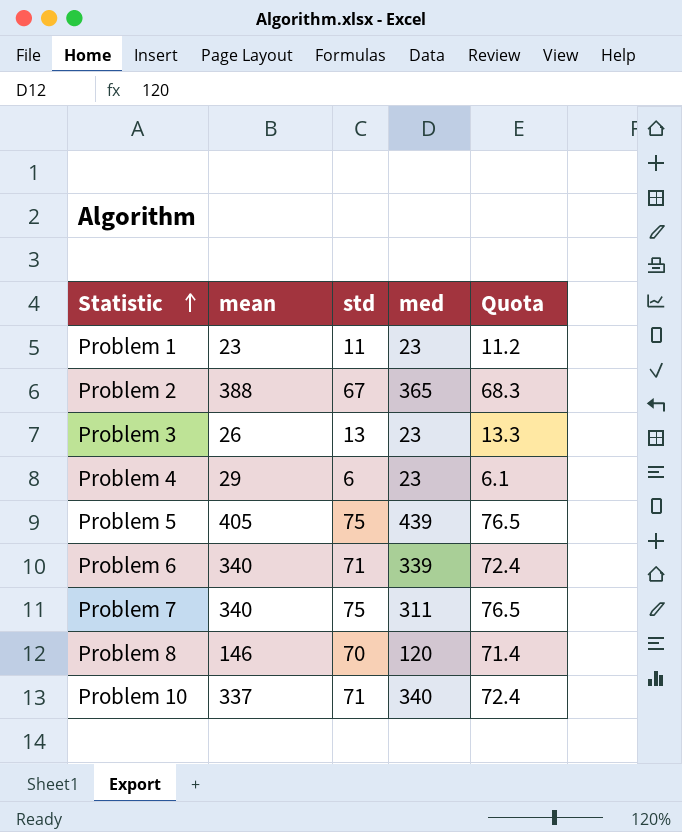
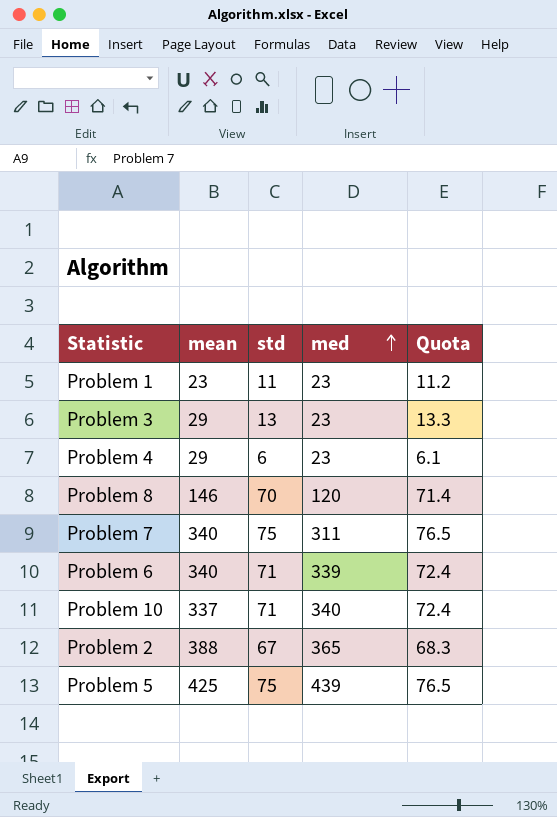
row order: Statistic ascending -> med ascending
Problem 3 | mean: 26 -> 29
Problem 5 | mean: 405 -> 425

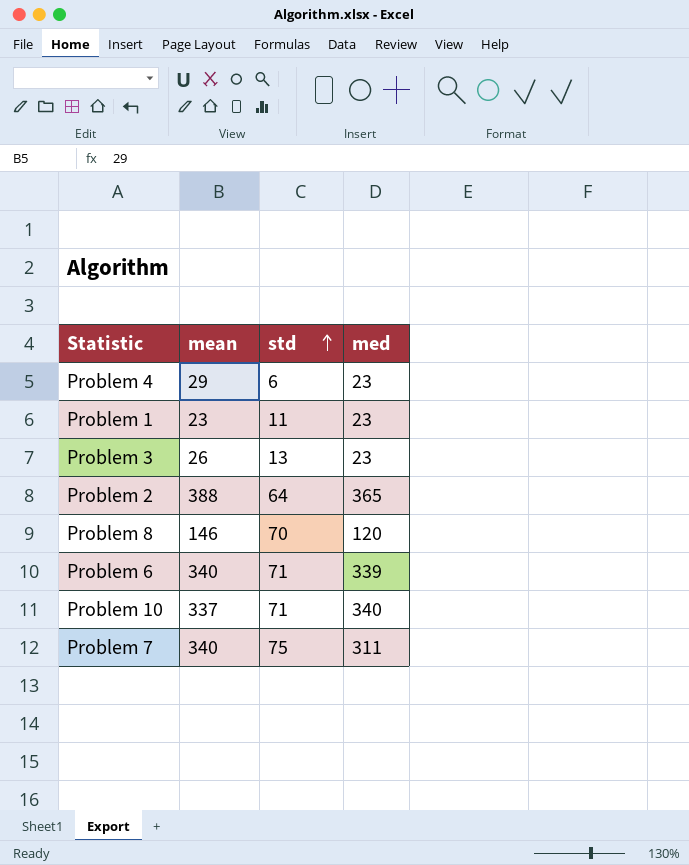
row order: med ascending -> std ascending
column Quota | formula: [std] * 1.02 -> none
row Problem 5: 425 | 75 | 439 | 76.5 -> none
Problem 3 | mean: 29 -> 26
Problem 2 | std: 67 -> 64

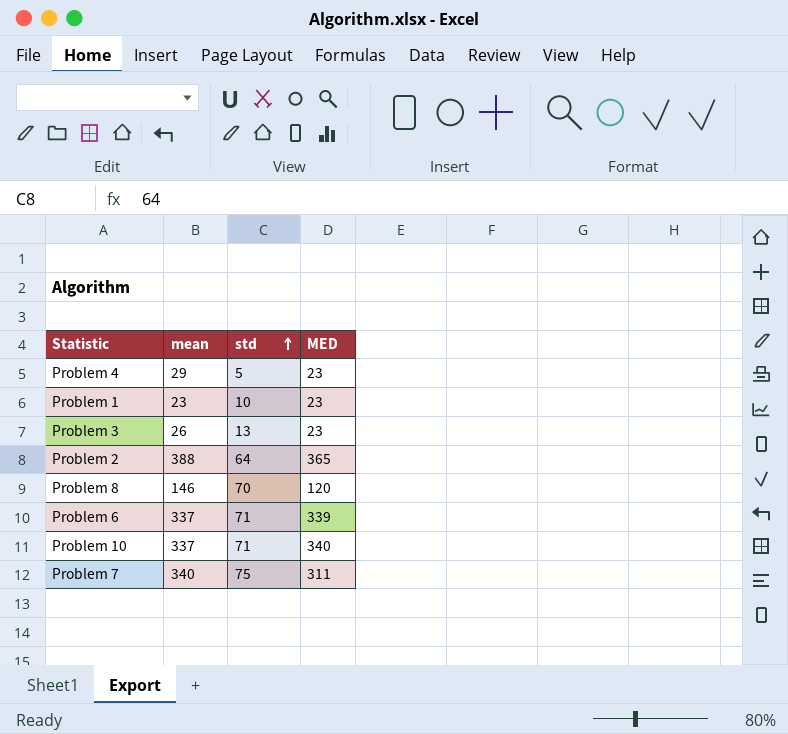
column name: med -> MED
Problem 4 | std: 6 -> 5
Problem 1 | std: 11 -> 10
Problem 6 | mean: 340 -> 337

